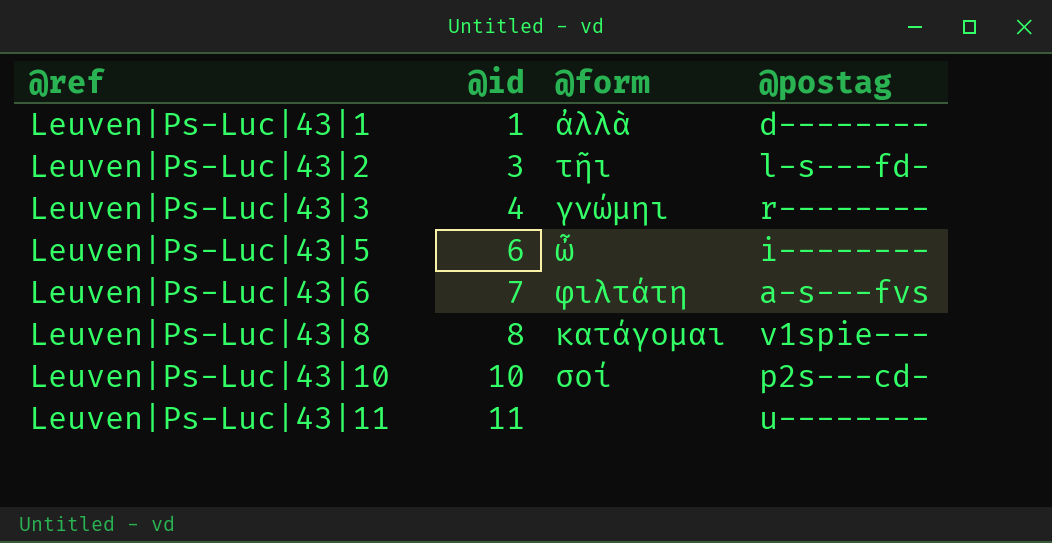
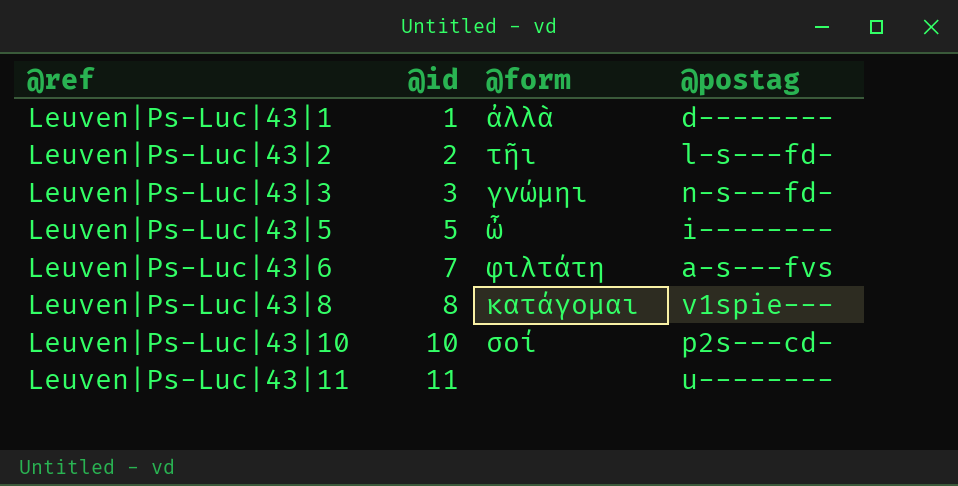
Leuven|Ps-Luc|43|2 | @id: 3 -> 2
Leuven|Ps-Luc|43|3 | @id: 4 -> 3
Leuven|Ps-Luc|43|3 | @postag: r-------- -> n-s---fd-
Leuven|Ps-Luc|43|5 | @id: 6 -> 5

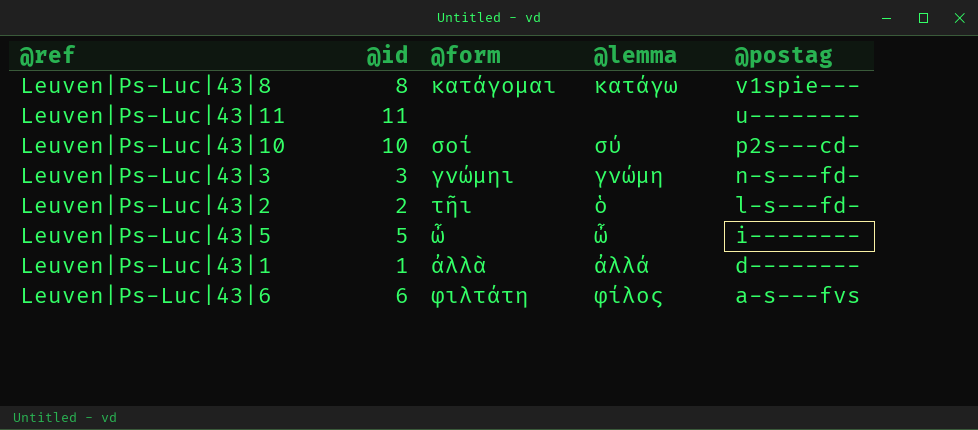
row order: @ref ascending -> @postag descending
column @lemma | position: none -> 4
Leuven|Ps-Luc|43|6 | @id: 7 -> 6

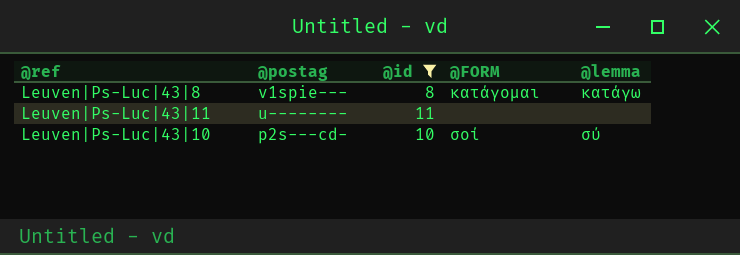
filter: none -> @id >= 8
column @postag | position: 5 -> 2
column name: @form -> @FORM

